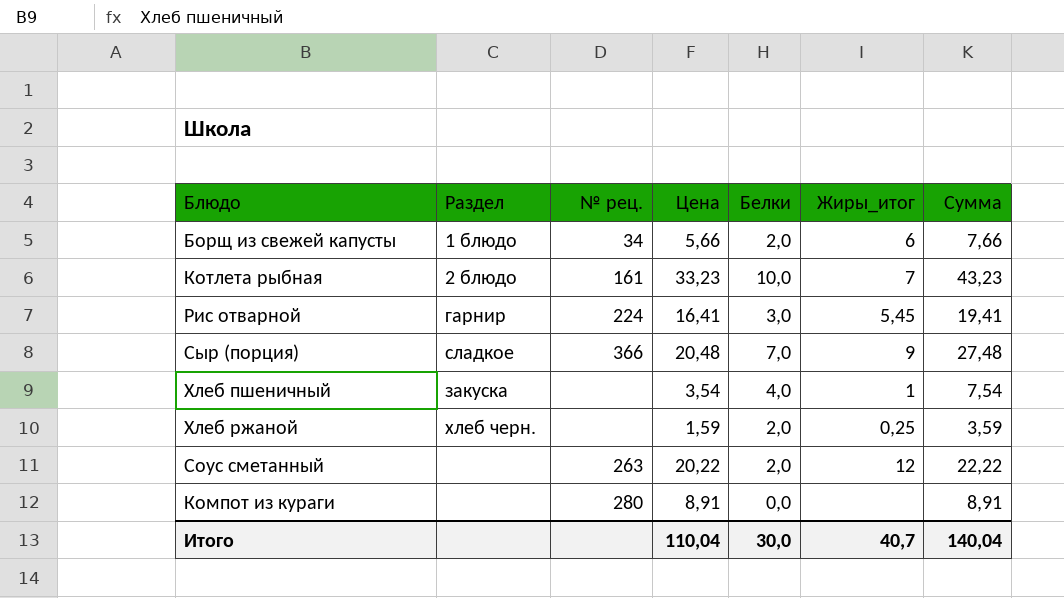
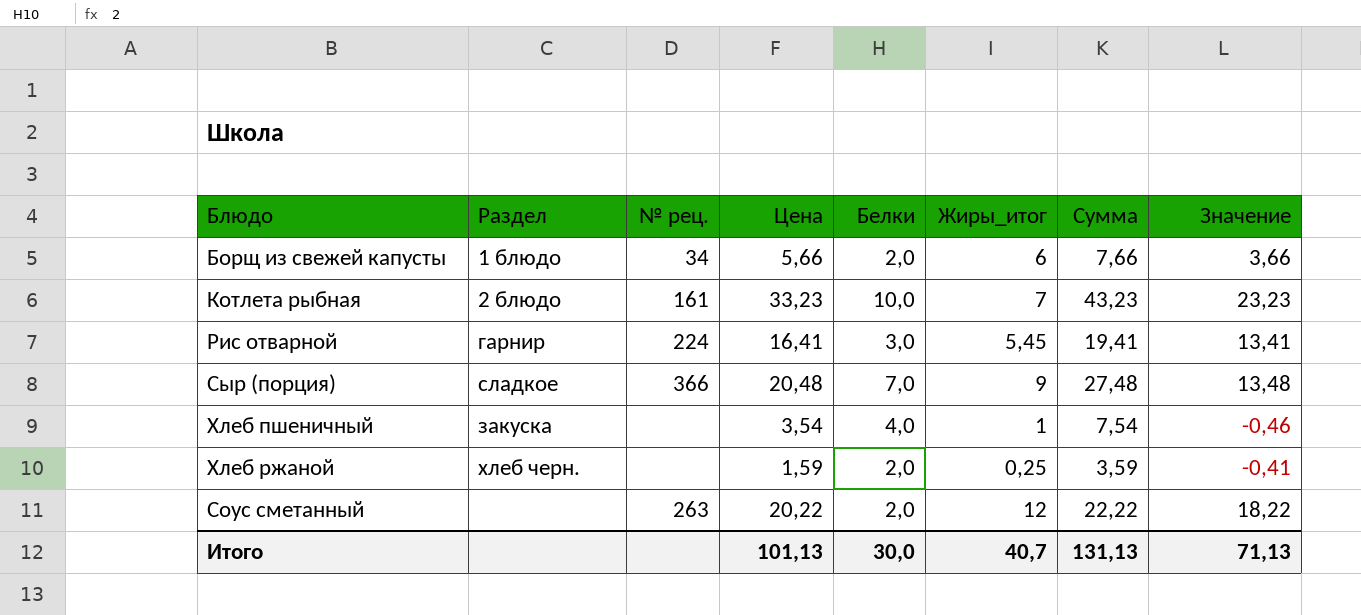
column Значение | formula: none -> [Цена] - [Белки]
row Компот из кураги: none | 280 | 8,91 | 0,0 | none | 8,91 -> none
Итого | Цена: 110,04 -> 101,13
Итого | Сумма: 140,04 -> 131,13

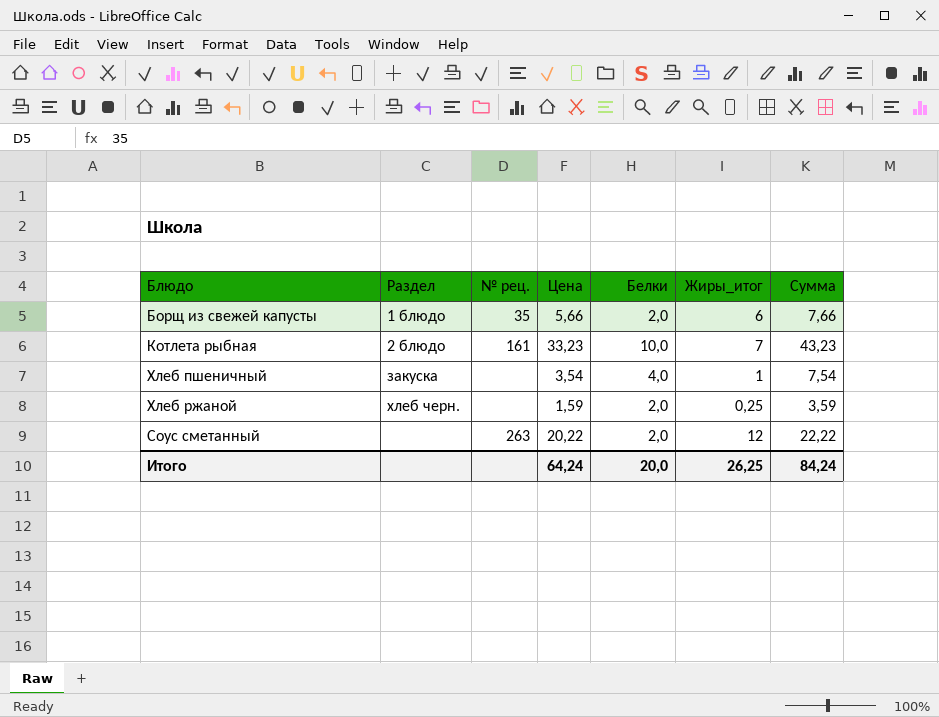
column Значение | formula: [Цена] - [Белки] -> none
row Рис отварной: гарнир | 224 | 16,41 | 3,0 | 5,45 | 19,41 | 13,41 -> none
row Сыр (порция): сладкое | 366 | 20,48 | 7,0 | 9 | 27,48 | 13,48 -> none
Борщ из свежей капусты | № рец.: 34 -> 35
Итого | Цена: 101,13 -> 64,24
Итого | Белки: 30,0 -> 20,0
Итого | Жиры_итог: 40,7 -> 26,25
Итого | Сумма: 131,13 -> 84,24

